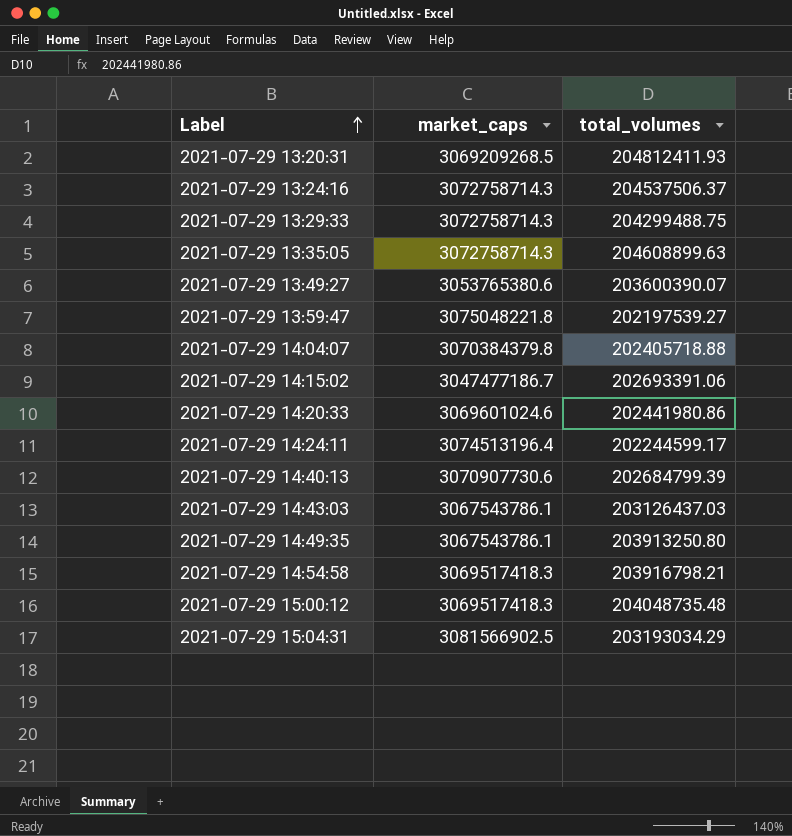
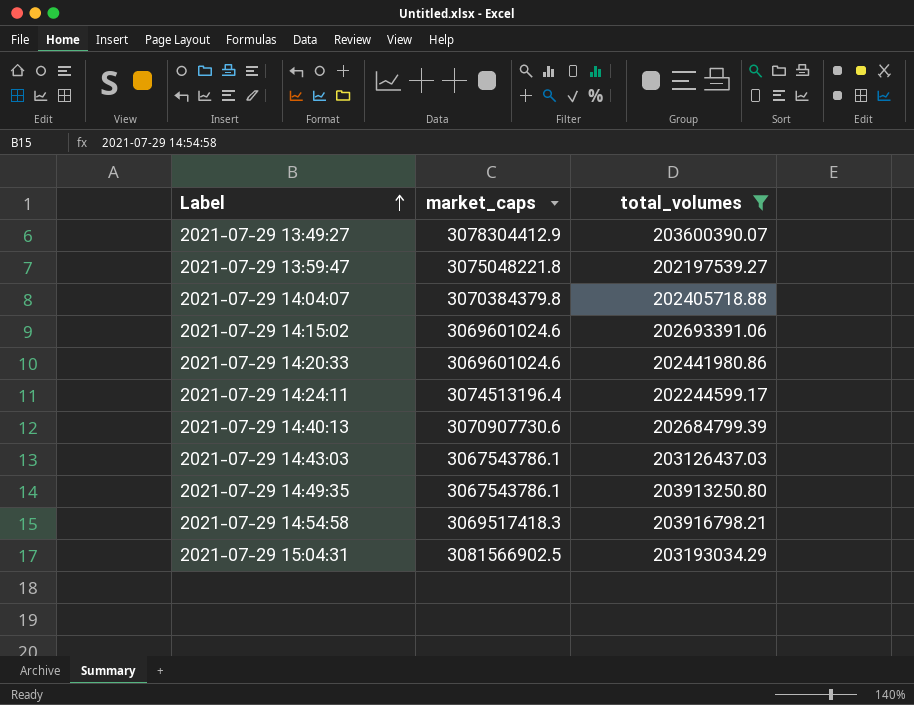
filter: none -> total_volumes <= 203916798.21
2021-07-29 13:49:27 | market_caps: 3053765380.6 -> 3078304412.9
2021-07-29 14:15:02 | market_caps: 3047477186.7 -> 3069601024.6

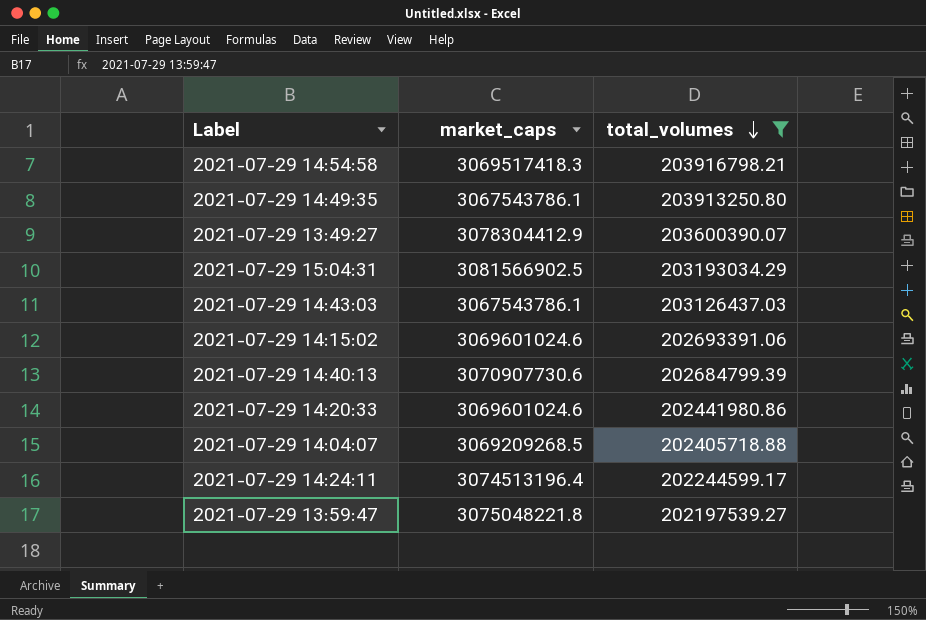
row order: Label ascending -> total_volumes descending
2021-07-29 14:04:07 | market_caps: 3070384379.8 -> 3069209268.5

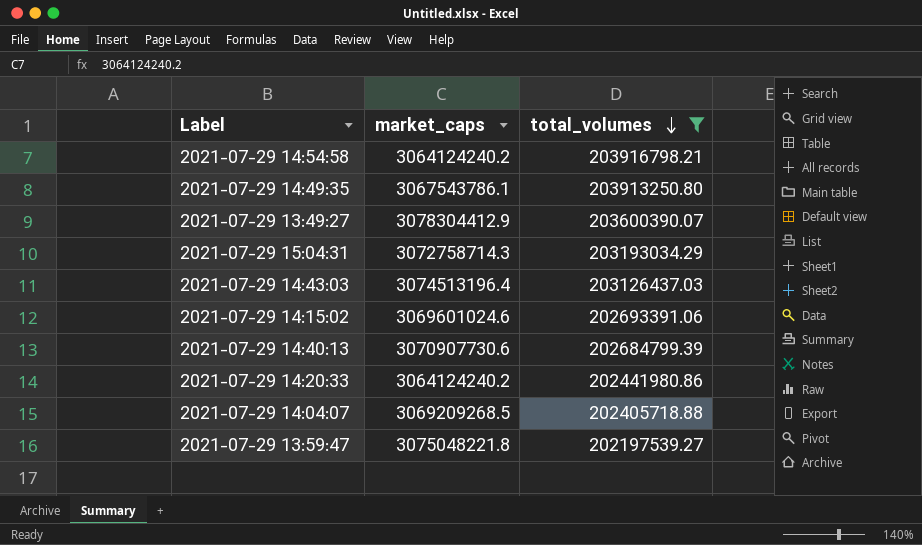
row 2021-07-29 14:24:11: 3074513196.4 | 202244599.17 -> none
2021-07-29 14:54:58 | market_caps: 3069517418.3 -> 3064124240.2
2021-07-29 15:04:31 | market_caps: 3081566902.5 -> 3072758714.3
2021-07-29 14:43:03 | market_caps: 3067543786.1 -> 3074513196.4
2021-07-29 14:20:33 | market_caps: 3069601024.6 -> 3064124240.2

